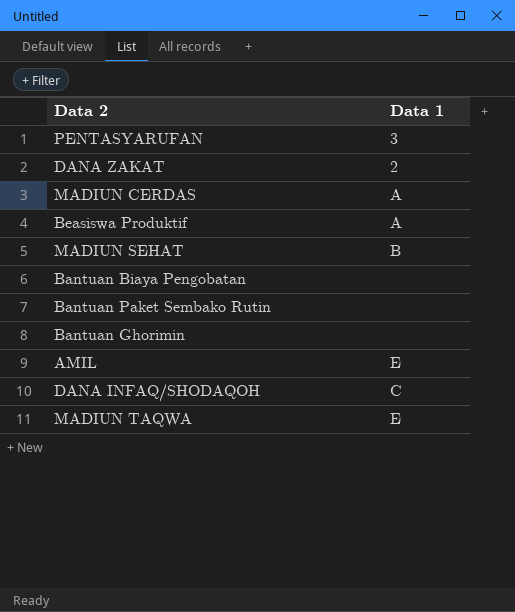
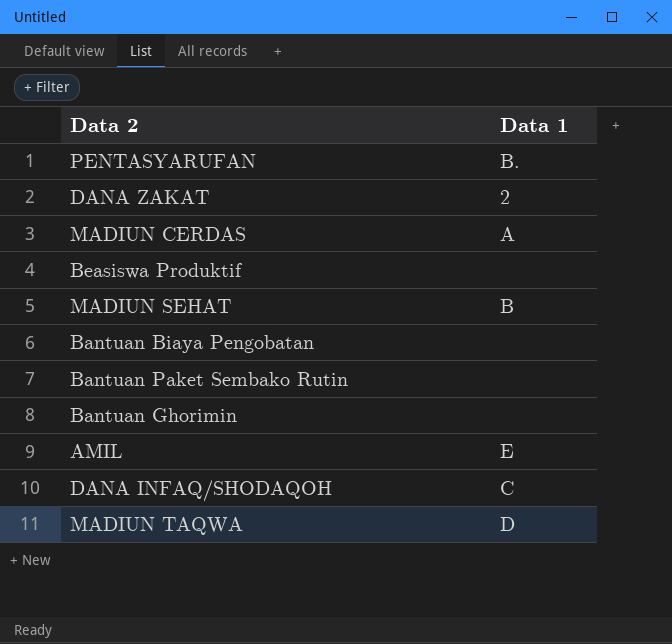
PENTASYARUFAN | Data 1: 3 -> B.
Beasiswa Produktif | Data 1: A -> none
MADIUN TAQWA | Data 1: E -> D

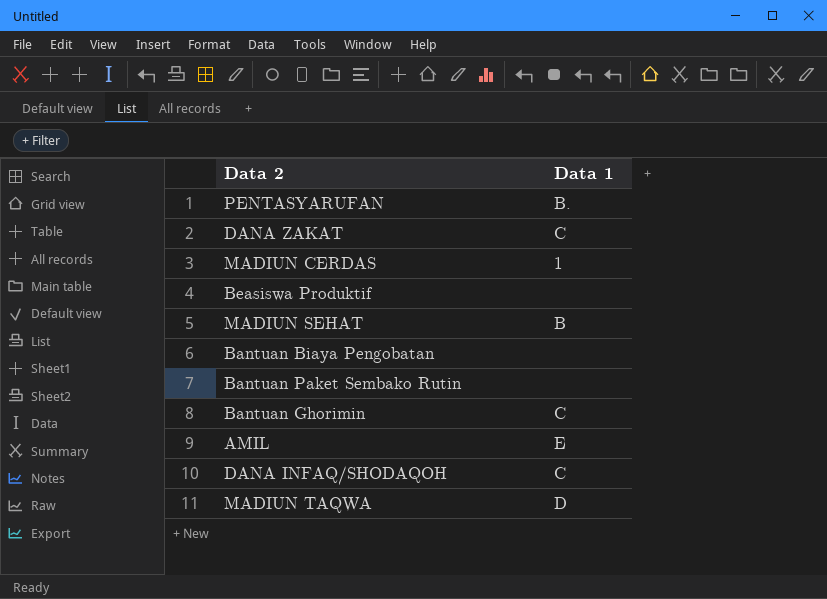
DANA ZAKAT | Data 1: 2 -> C
MADIUN CERDAS | Data 1: A -> 1
Bantuan Ghorimin | Data 1: none -> C

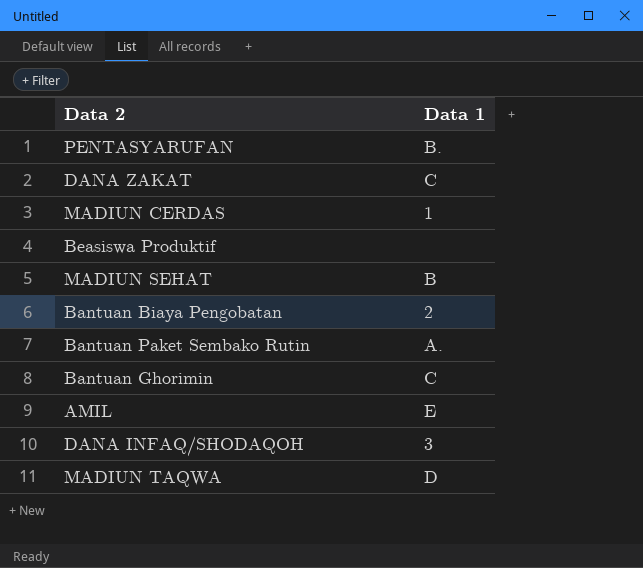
Bantuan Biaya Pengobatan | Data 1: none -> 2
Bantuan Paket Sembako Rutin | Data 1: none -> A.
DANA INFAQ/SHODAQOH | Data 1: C -> 3

